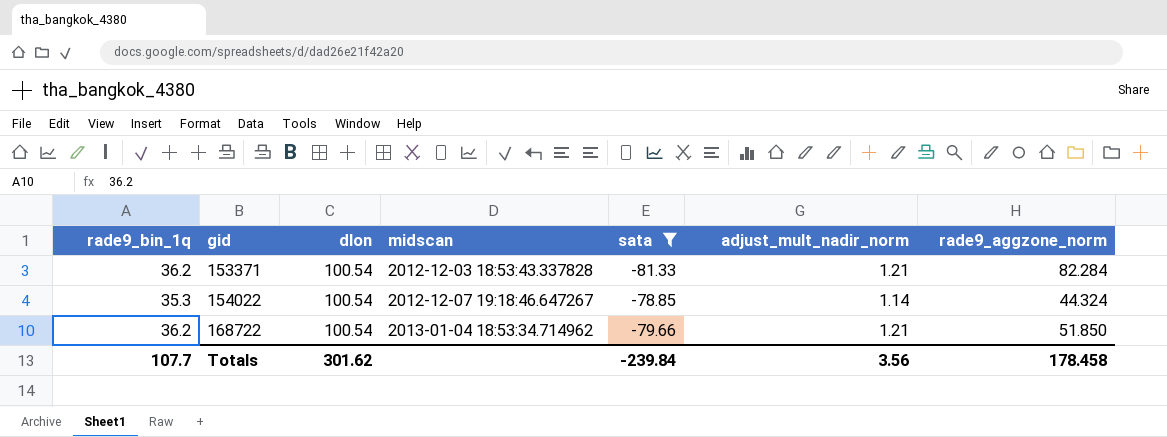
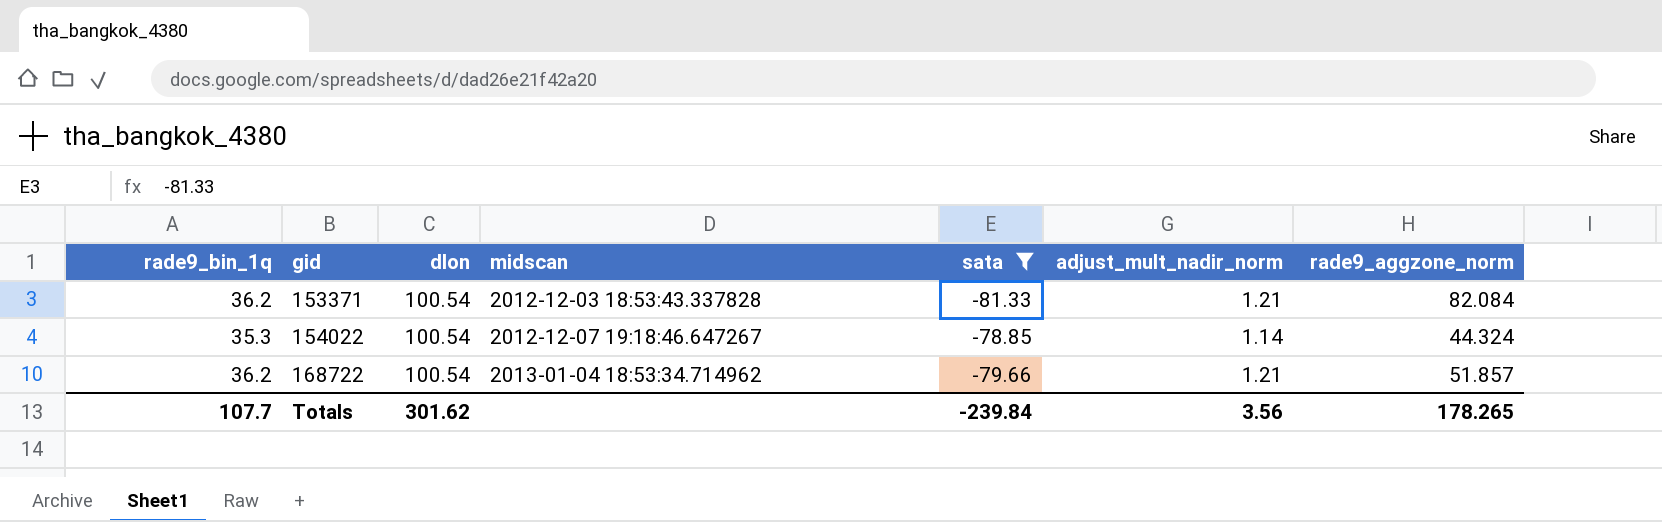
153371 | rade9_aggzone_norm: 82.284 -> 82.084
168722 | rade9_aggzone_norm: 51.850 -> 51.857
Totals | rade9_aggzone_norm: 178.458 -> 178.265

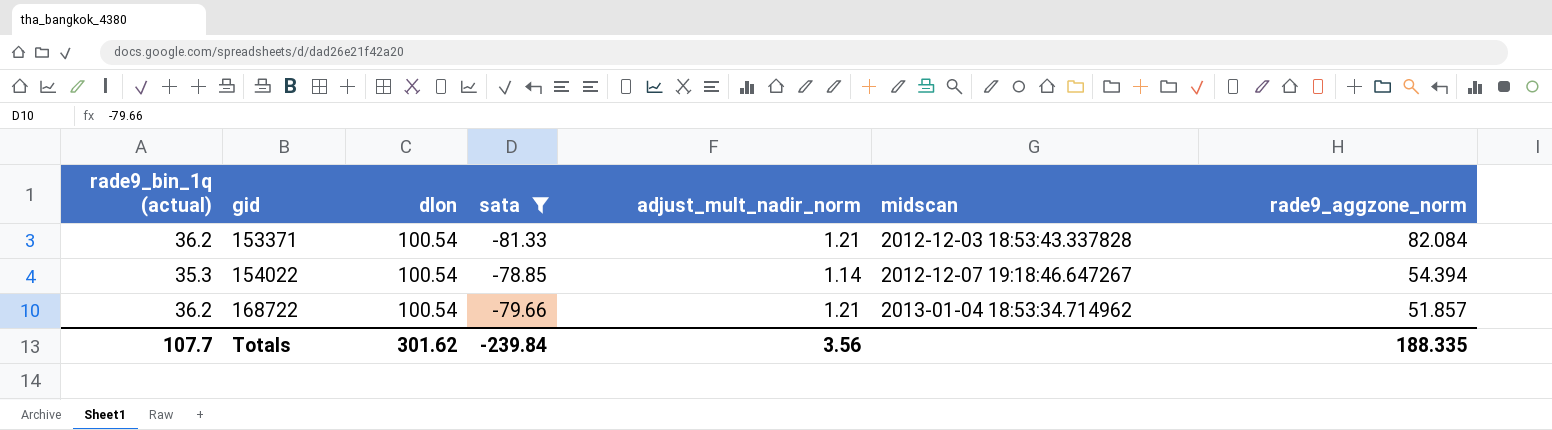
column name: rade9_bin_1q -> rade9_bin_1q (actual)
column midscan | position: 4 -> 6
154022 | rade9_aggzone_norm: 44.324 -> 54.394
Totals | rade9_aggzone_norm: 178.265 -> 188.335

